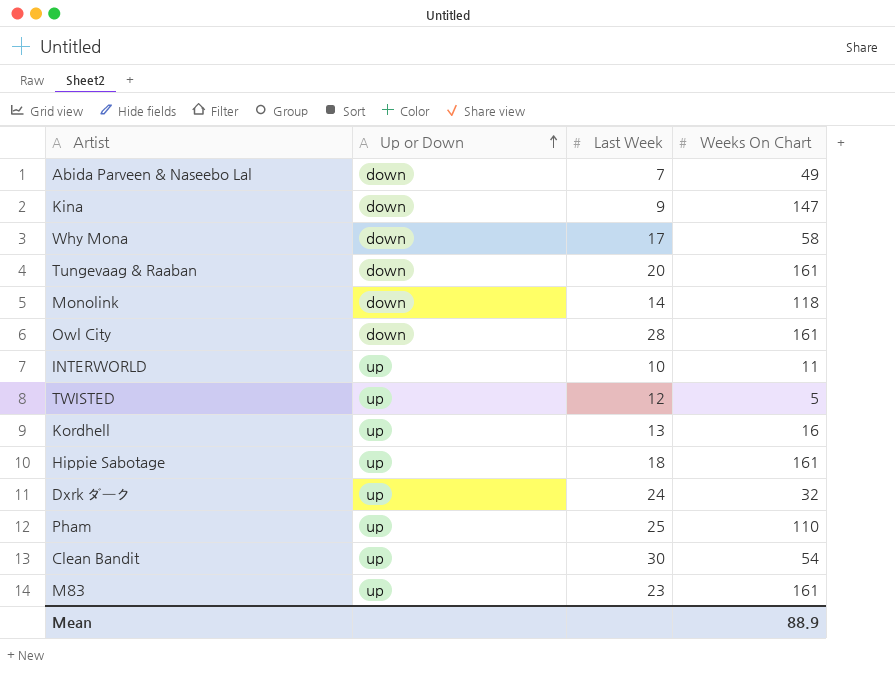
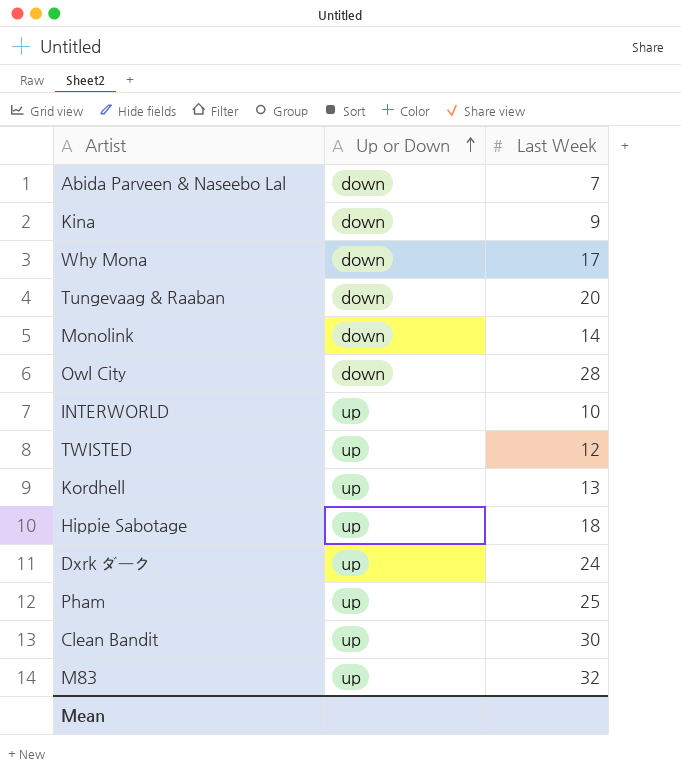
column Weeks On Chart | position: 4 -> none
M83 | Last Week: 23 -> 32

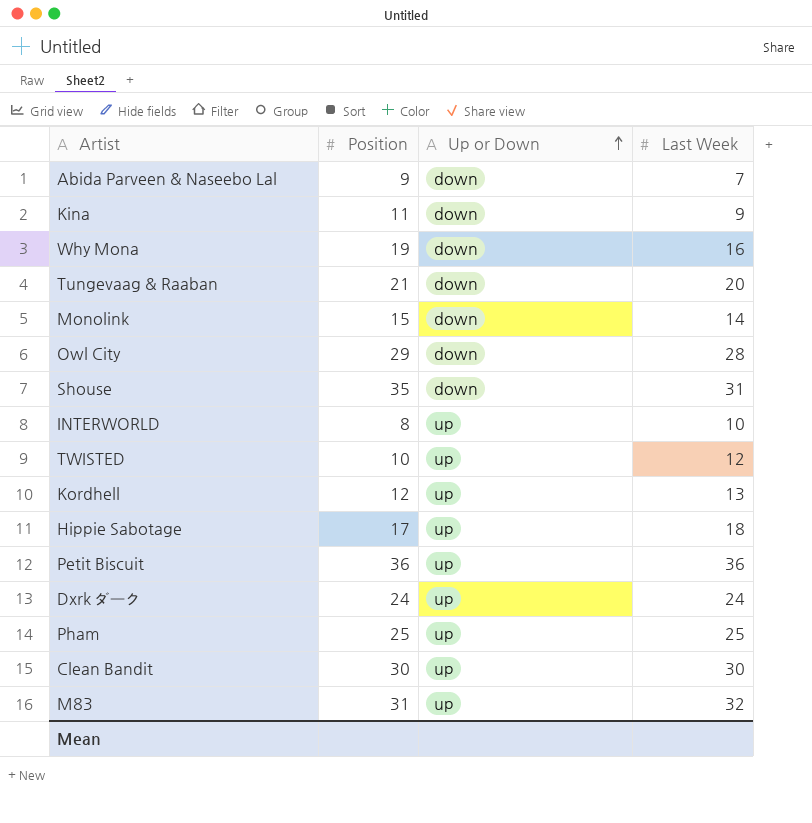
column Position | position: none -> 2
Why Mona | Last Week: 17 -> 16
row Shouse: none -> 35 | down | 31
row Petit Biscuit: none -> 36 | up | 36

